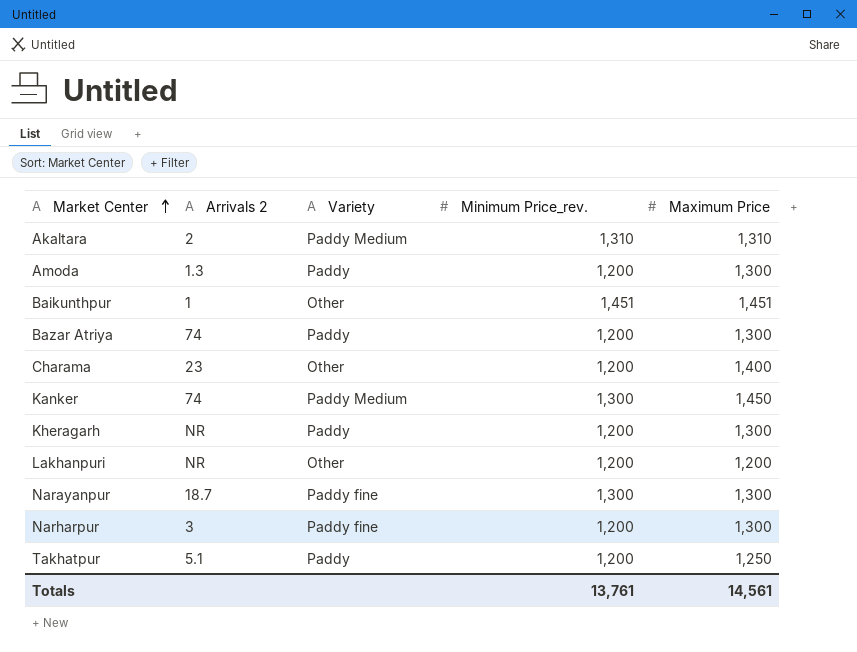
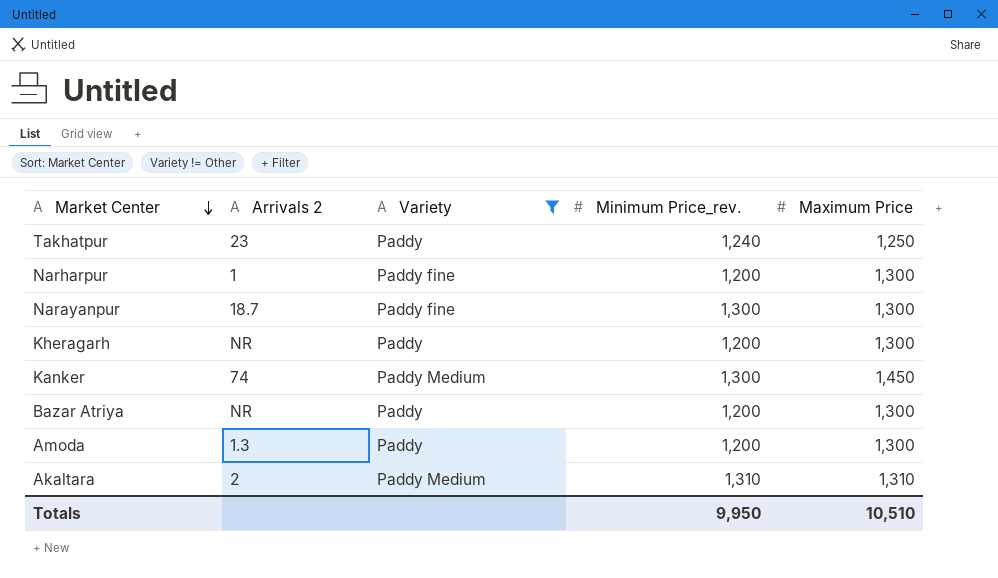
filter: none -> Variety != Other
row order: Market Center ascending -> Market Center descending
Takhatpur | Arrivals 2: 5.1 -> 23
Takhatpur | Minimum Price_rev.: 1,200 -> 1,240
Narharpur | Arrivals 2: 3 -> 1
Bazar Atriya | Arrivals 2: 74 -> NR
Totals | Minimum Price_rev.: 13,761 -> 9,950
Totals | Maximum Price: 14,561 -> 10,510

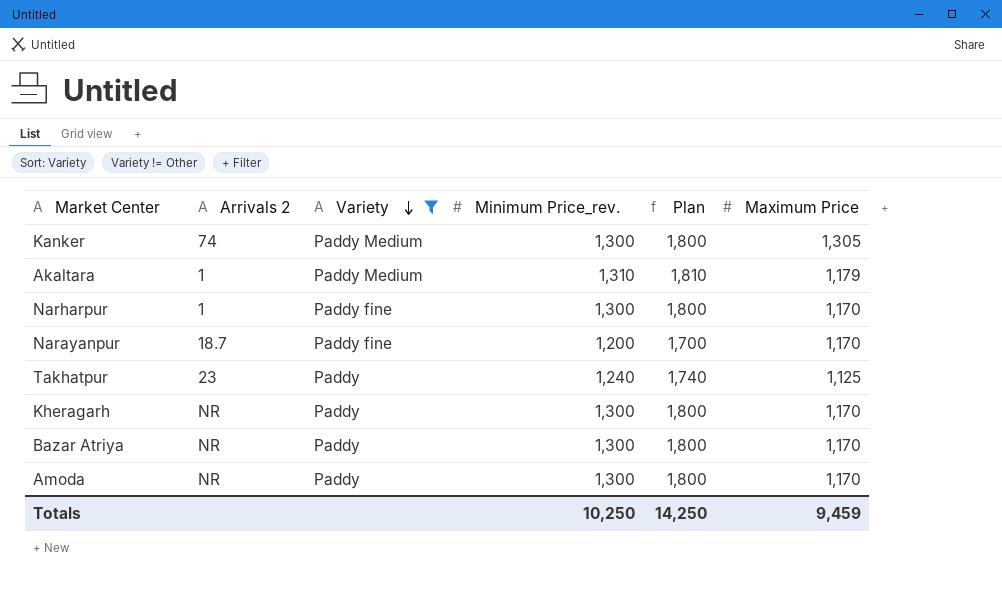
row order: Market Center descending -> Variety descending
column Plan | formula: none -> [Minimum Price_rev.] + 500
Kanker | Maximum Price: 1,450 -> 1,305
Akaltara | Arrivals 2: 2 -> 1
Akaltara | Maximum Price: 1,310 -> 1,179
Narharpur | Minimum Price_rev.: 1,200 -> 1,300
Narharpur | Maximum Price: 1,300 -> 1,170
Narayanpur | Minimum Price_rev.: 1,300 -> 1,200
Narayanpur | Maximum Price: 1,300 -> 1,170
Takhatpur | Maximum Price: 1,250 -> 1,125
Kheragarh | Minimum Price_rev.: 1,200 -> 1,300
Kheragarh | Maximum Price: 1,300 -> 1,170
Bazar Atriya | Minimum Price_rev.: 1,200 -> 1,300
Bazar Atriya | Maximum Price: 1,300 -> 1,170
Amoda | Arrivals 2: 1.3 -> NR
Amoda | Minimum Price_rev.: 1,200 -> 1,300
Amoda | Maximum Price: 1,300 -> 1,170
Totals | Minimum Price_rev.: 9,950 -> 10,250
Totals | Maximum Price: 10,510 -> 9,459

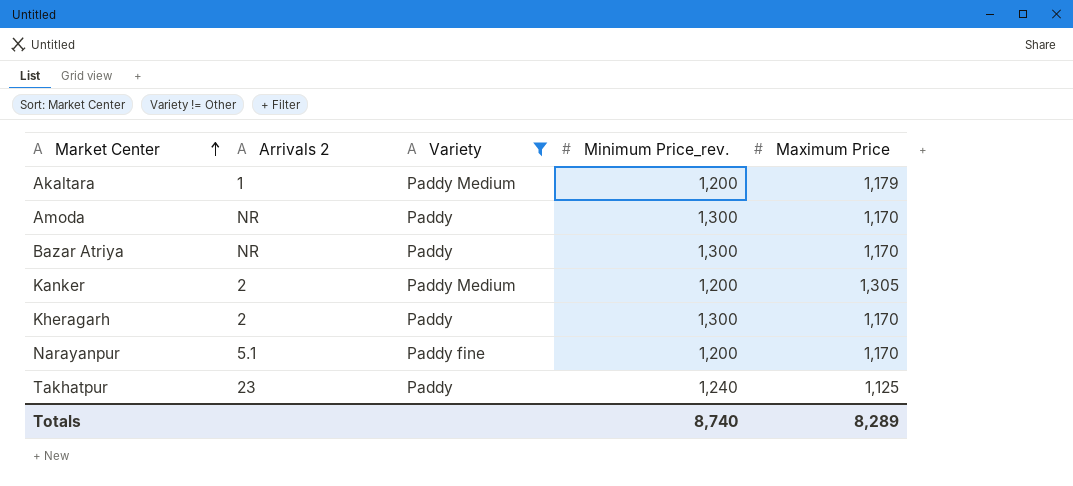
row order: Variety descending -> Market Center ascending
column Plan | formula: [Minimum Price_rev.] + 500 -> none
row Narharpur: 1 | Paddy fine | 1,300 | 1,800 | 1,170 -> none
Akaltara | Minimum Price_rev.: 1,310 -> 1,200
Kanker | Arrivals 2: 74 -> 2
Kanker | Minimum Price_rev.: 1,300 -> 1,200
Kheragarh | Arrivals 2: NR -> 2
Narayanpur | Arrivals 2: 18.7 -> 5.1
Totals | Minimum Price_rev.: 10,250 -> 8,740
Totals | Maximum Price: 9,459 -> 8,289

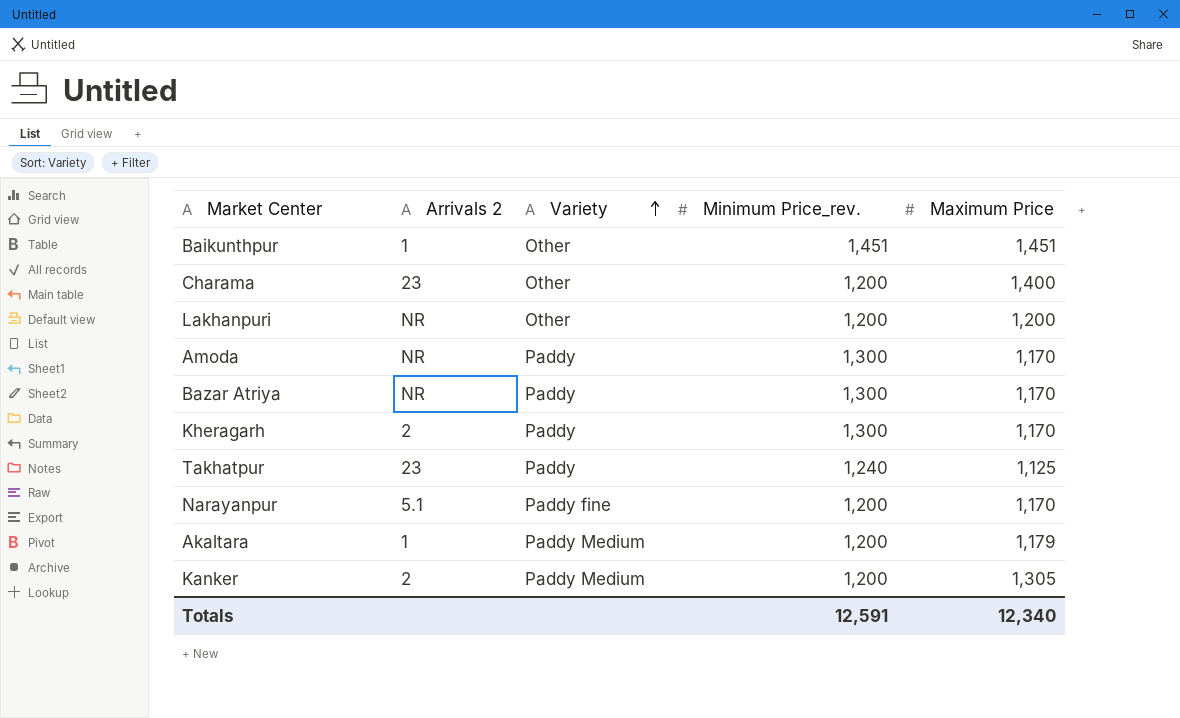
filter: Variety != Other -> none
row order: Market Center ascending -> Variety ascending
Totals | Minimum Price_rev.: 8,740 -> 12,591
Totals | Maximum Price: 8,289 -> 12,340

